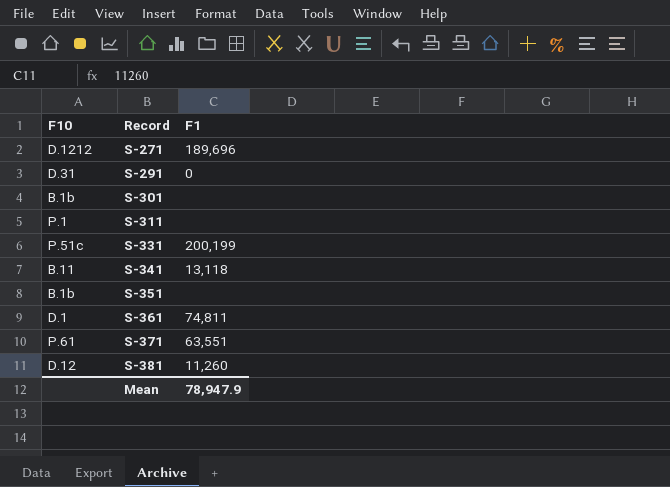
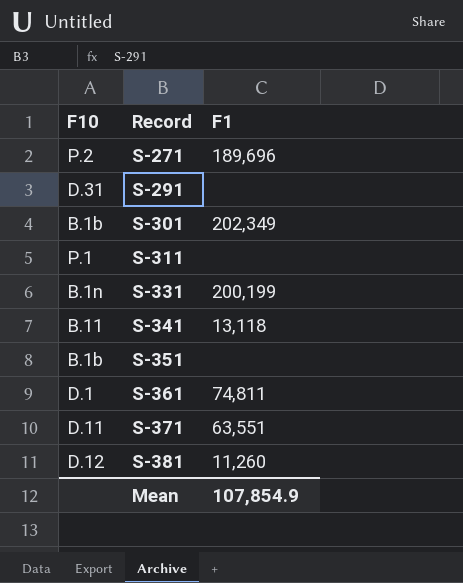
S-271 | F10: D.1212 -> P.2
S-291 | F1: 0 -> none
S-301 | F1: none -> 202,349
S-331 | F10: P.51c -> B.1n
S-371 | F10: P.61 -> D.11
Mean | F1: 78,947.9 -> 107,854.9

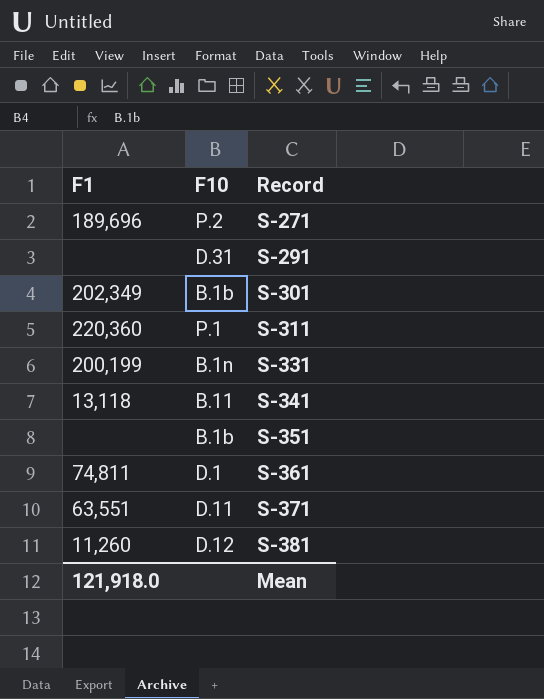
column F1 | position: 3 -> 1
S-311 | F1: none -> 220,360
Mean | F1: 107,854.9 -> 121,918.0

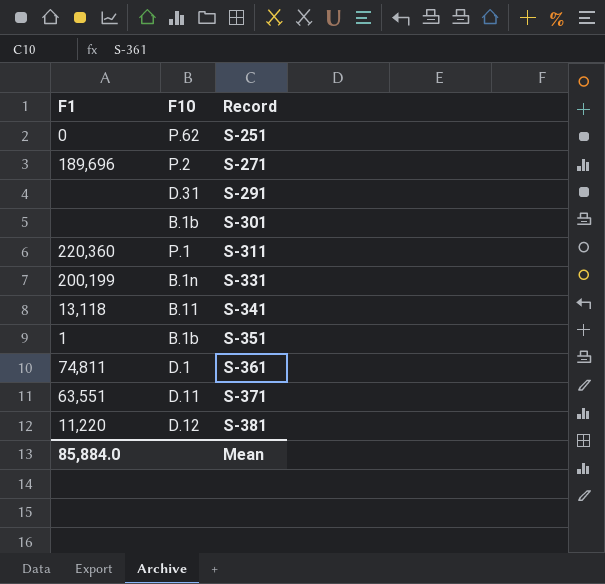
row S-251: none -> 0 | P.62
S-301 | F1: 202,349 -> none
S-351 | F1: none -> 1
S-381 | F1: 11,260 -> 11,220
Mean | F1: 121,918.0 -> 85,884.0

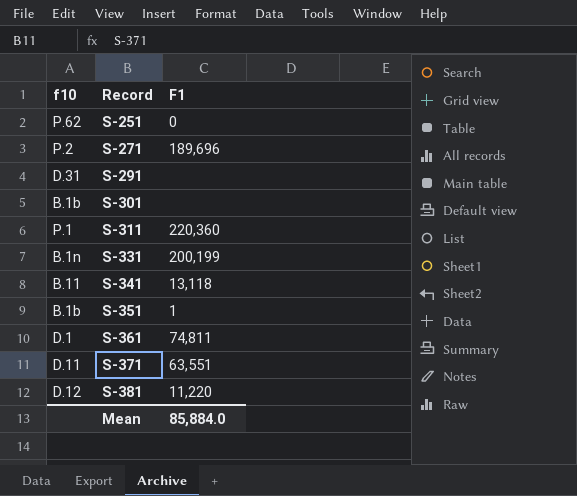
column name: F10 -> f10
column F1 | position: 1 -> 3

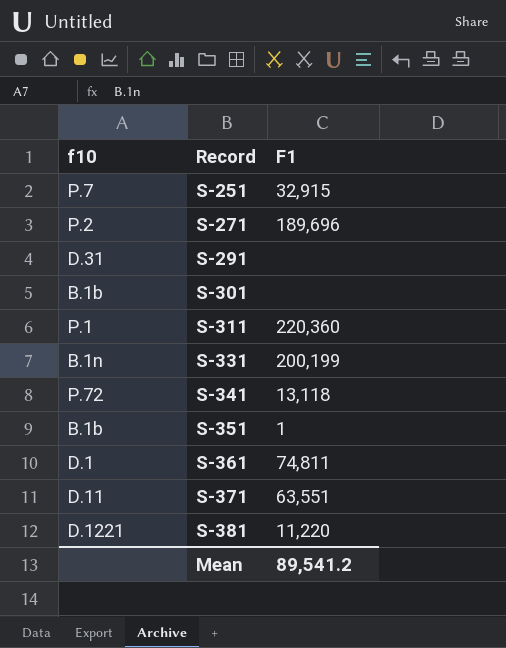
S-251 | f10: P.62 -> P.7
S-251 | F1: 0 -> 32,915
S-341 | f10: B.11 -> P.72
S-381 | f10: D.12 -> D.1221
Mean | F1: 85,884.0 -> 89,541.2

